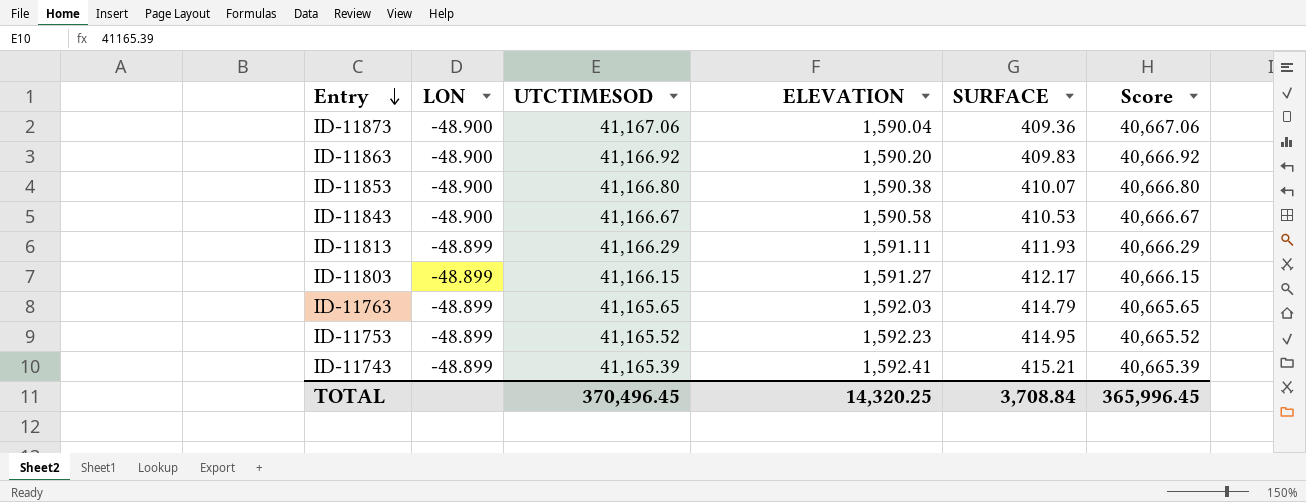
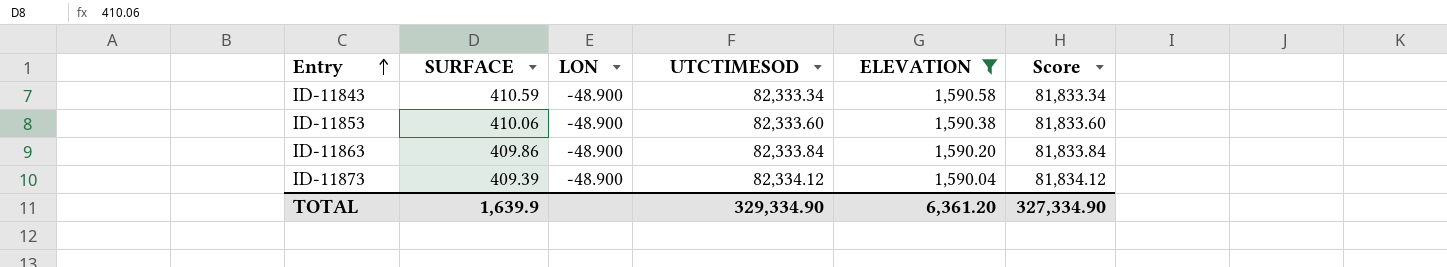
filter: none -> ELEVATION <= 1,590.58
row order: Entry descending -> Entry ascending
column SURFACE | position: 5 -> 2
ID-11843 | SURFACE: 410.53 -> 410.59
ID-11843 | UTCTIMESOD: 41,166.67 -> 82,333.34
ID-11843 | Score: 40,666.67 -> 81,833.34
ID-11853 | SURFACE: 410.07 -> 410.06
ID-11853 | UTCTIMESOD: 41,166.80 -> 82,333.60
ID-11853 | Score: 40,666.80 -> 81,833.60
ID-11863 | SURFACE: 409.83 -> 409.86
ID-11863 | UTCTIMESOD: 41,166.92 -> 82,333.84
ID-11863 | Score: 40,666.92 -> 81,833.84
ID-11873 | SURFACE: 409.36 -> 409.39
ID-11873 | UTCTIMESOD: 41,167.06 -> 82,334.12
ID-11873 | Score: 40,667.06 -> 81,834.12
TOTAL | SURFACE: 3,708.84 -> 1,639.9
TOTAL | UTCTIMESOD: 370,496.45 -> 329,334.90
TOTAL | ELEVATION: 14,320.25 -> 6,361.20
TOTAL | Score: 365,996.45 -> 327,334.90

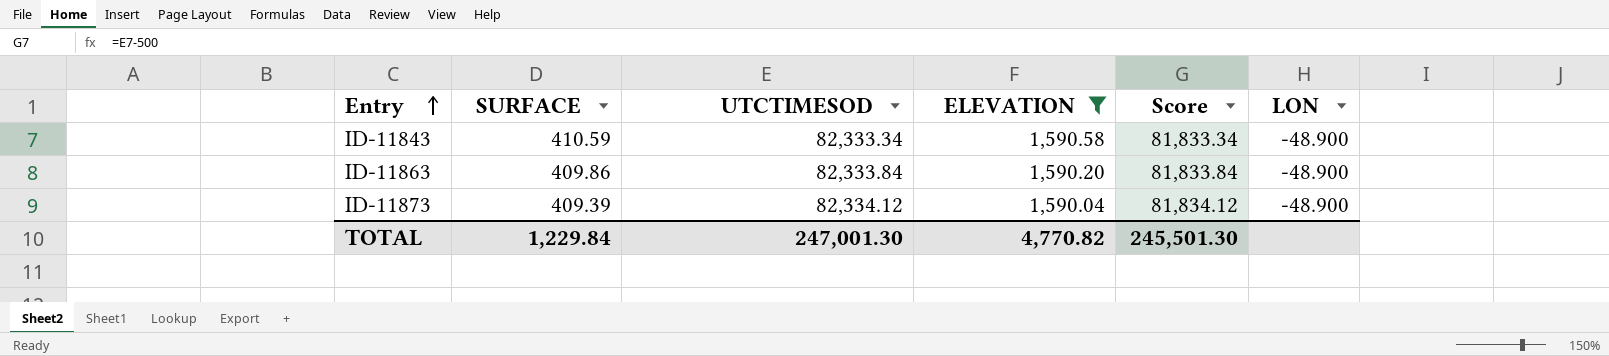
column LON | position: 3 -> 6
row ID-11853: 410.06 | -48.900 | 82,333.60 | 1,590.38 | 81,833.60 -> none
TOTAL | SURFACE: 1,639.9 -> 1,229.84
TOTAL | UTCTIMESOD: 329,334.90 -> 247,001.30
TOTAL | ELEVATION: 6,361.20 -> 4,770.82
TOTAL | Score: 327,334.90 -> 245,501.30

